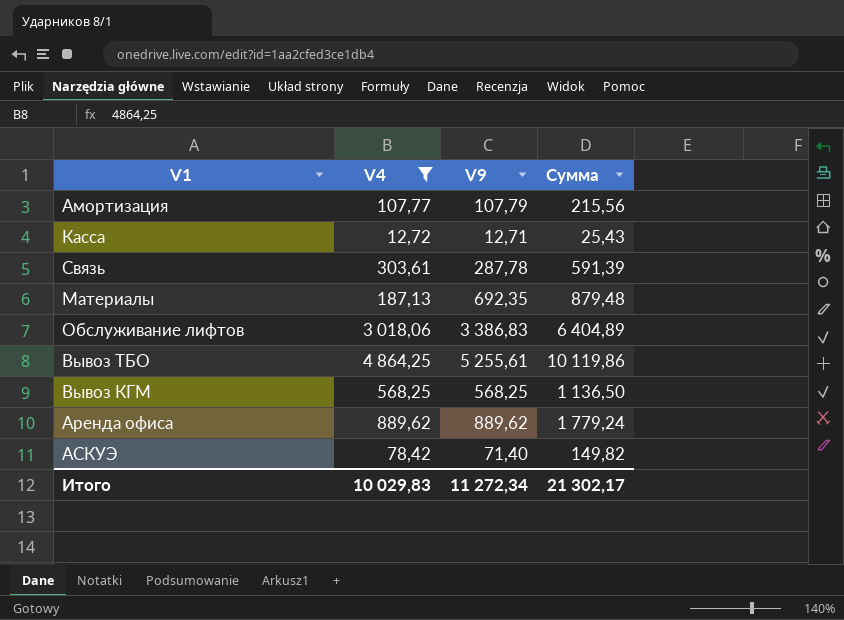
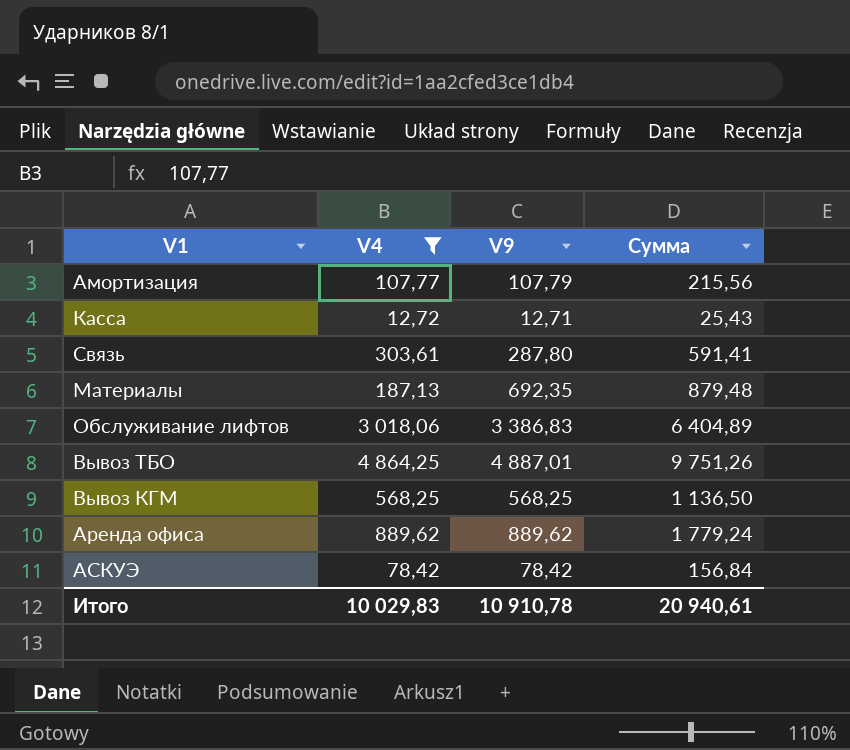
Связь | V9: 287,78 -> 287,80
Связь | Сумма: 591,39 -> 591,41
Вывоз ТБО | V9: 5 255,61 -> 4 887,01
Вывоз ТБО | Сумма: 10 119,86 -> 9 751,26
АСКУЭ | V9: 71,40 -> 78,42
АСКУЭ | Сумма: 149,82 -> 156,84
Итого | V9: 11 272,34 -> 10 910,78
Итого | Сумма: 21 302,17 -> 20 940,61

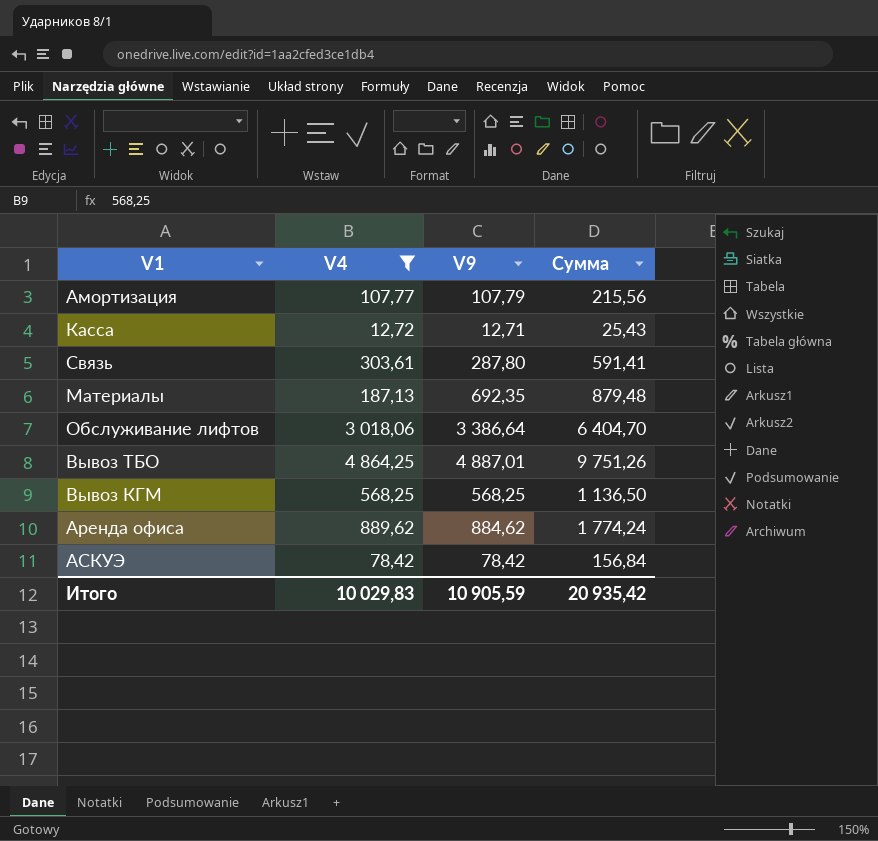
Обслуживание лифтов | V9: 3 386,83 -> 3 386,64
Обслуживание лифтов | Сумма: 6 404,89 -> 6 404,70
Аренда офиса | V9: 889,62 -> 884,62
Аренда офиса | Сумма: 1 779,24 -> 1 774,24
Итого | V9: 10 910,78 -> 10 905,59
Итого | Сумма: 20 940,61 -> 20 935,42

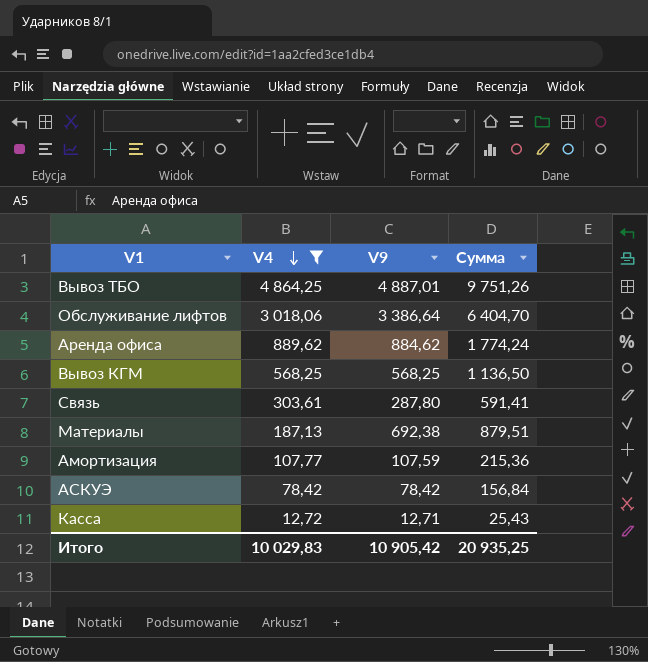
row order: none -> V4 descending
Материалы | V9: 692,35 -> 692,38
Материалы | Сумма: 879,48 -> 879,51
Амортизация | V9: 107,79 -> 107,59
Амортизация | Сумма: 215,56 -> 215,36
Итого | V9: 10 905,59 -> 10 905,42
Итого | Сумма: 20 935,42 -> 20 935,25

